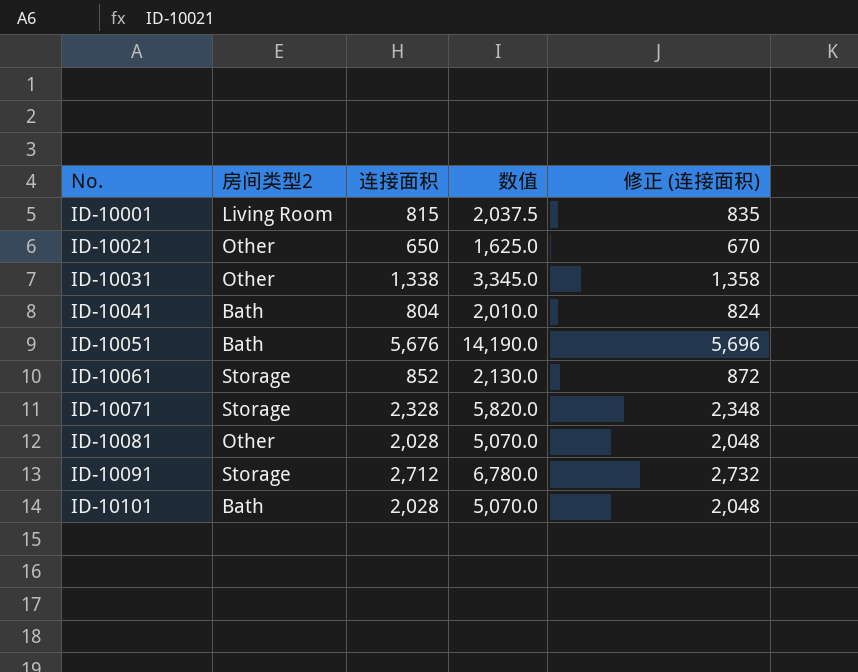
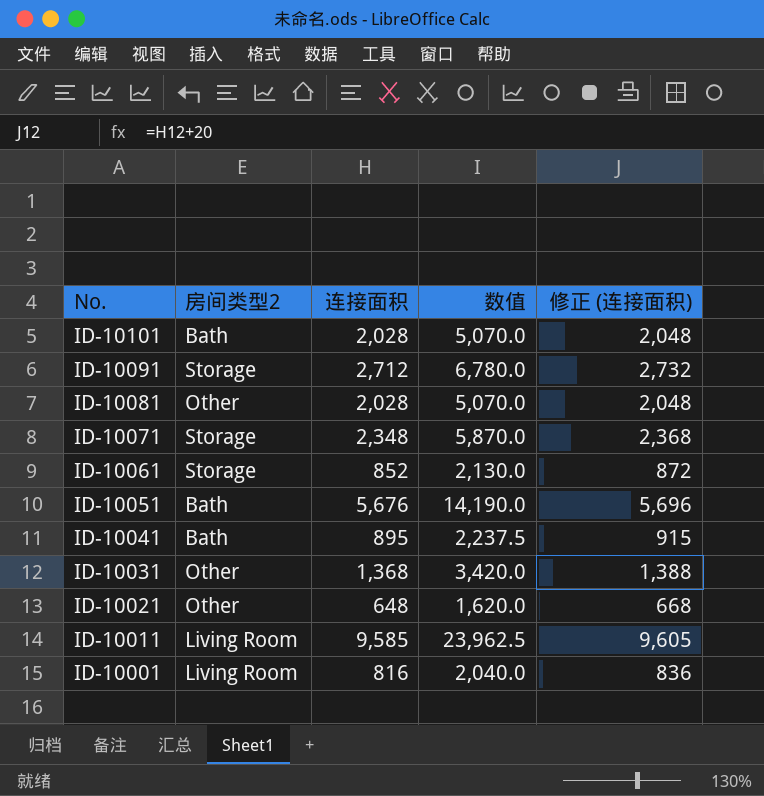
row order: No. ascending -> No. descending
ID-10071 | 连接面积: 2,328 -> 2,348
ID-10071 | 数值: 5,820.0 -> 5,870.0
ID-10071 | 修正 (连接面积): 2,348 -> 2,368
ID-10041 | 连接面积: 804 -> 895
ID-10041 | 数值: 2,010.0 -> 2,237.5
ID-10041 | 修正 (连接面积): 824 -> 915
ID-10031 | 连接面积: 1,338 -> 1,368
ID-10031 | 数值: 3,345.0 -> 3,420.0
ID-10031 | 修正 (连接面积): 1,358 -> 1,388
ID-10021 | 连接面积: 650 -> 648
ID-10021 | 数值: 1,625.0 -> 1,620.0
ID-10021 | 修正 (连接面积): 670 -> 668
row ID-10011: none -> Living Room | 9,585 | 23,962.5 | 9,605
ID-10001 | 连接面积: 815 -> 816
ID-10001 | 数值: 2,037.5 -> 2,040.0
ID-10001 | 修正 (连接面积): 835 -> 836

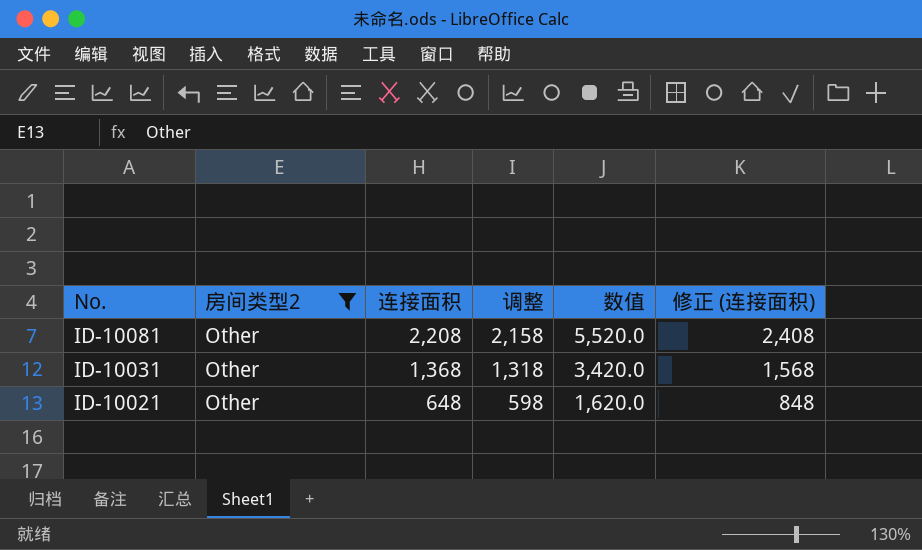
filter: none -> 房间类型2 = Other
column 调整 | formula: none -> [连接面积] - 50
column 修正 (连接面积) | formula: [连接面积] + 20 -> [连接面积] + 200
ID-10081 | 连接面积: 2,028 -> 2,208
ID-10081 | 数值: 5,070.0 -> 5,520.0

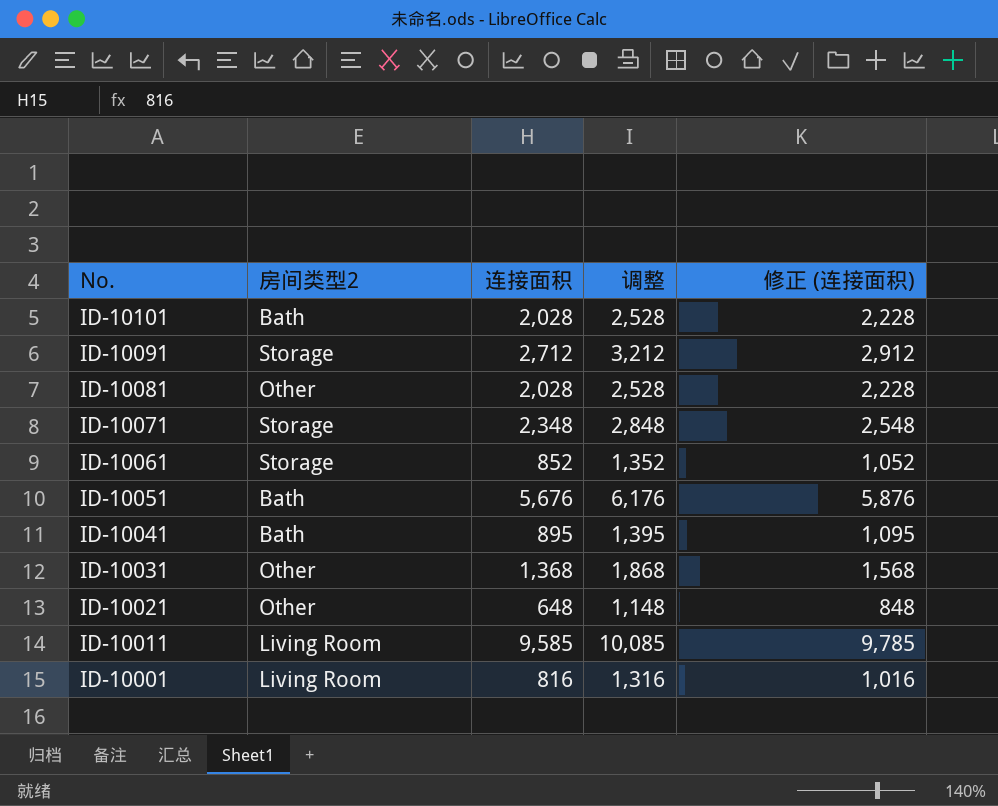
filter: 房间类型2 = Other -> none
column 数值 | formula: [连接面积] * 2.5 -> none
column 调整 | formula: [连接面积] - 50 -> [连接面积] + 500
ID-10081 | 连接面积: 2,208 -> 2,028
ID-10081 | 修正 (连接面积): 2,408 -> 2,228

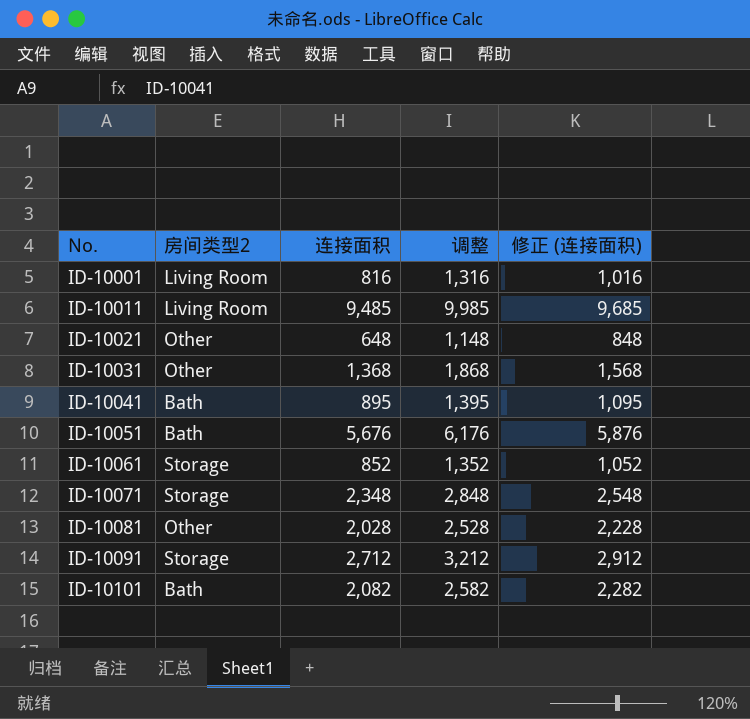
row order: No. descending -> No. ascending
ID-10011 | 连接面积: 9,585 -> 9,485
ID-10011 | 调整: 10,085 -> 9,985
ID-10011 | 修正 (连接面积): 9,785 -> 9,685
ID-10101 | 连接面积: 2,028 -> 2,082
ID-10101 | 调整: 2,528 -> 2,582
ID-10101 | 修正 (连接面积): 2,228 -> 2,282

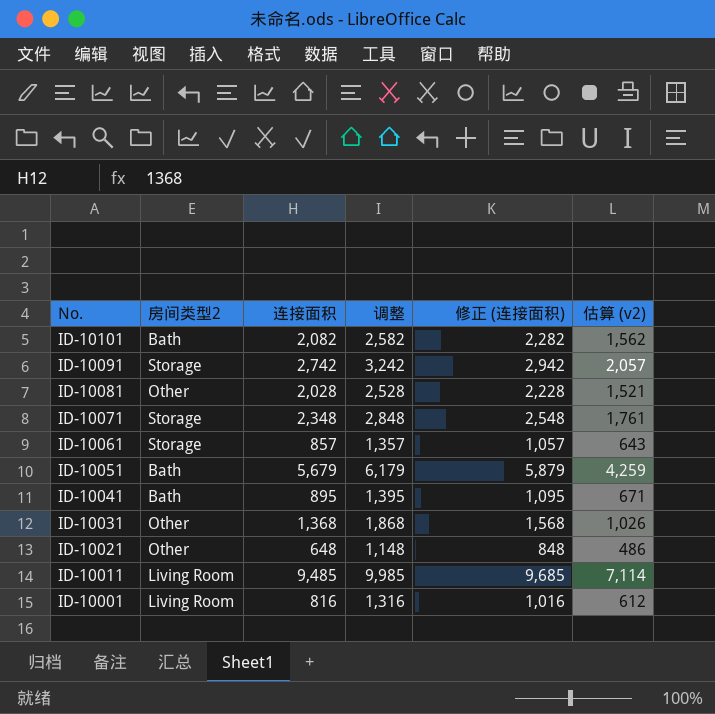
row order: No. ascending -> No. descending
column 估算 (v2) | formula: none -> [连接面积] * 0.75
ID-10091 | 连接面积: 2,712 -> 2,742
ID-10091 | 调整: 3,212 -> 3,242
ID-10091 | 修正 (连接面积): 2,912 -> 2,942
ID-10061 | 连接面积: 852 -> 857
ID-10061 | 调整: 1,352 -> 1,357
ID-10061 | 修正 (连接面积): 1,052 -> 1,057
ID-10051 | 连接面积: 5,676 -> 5,679
ID-10051 | 调整: 6,176 -> 6,179
ID-10051 | 修正 (连接面积): 5,876 -> 5,879

